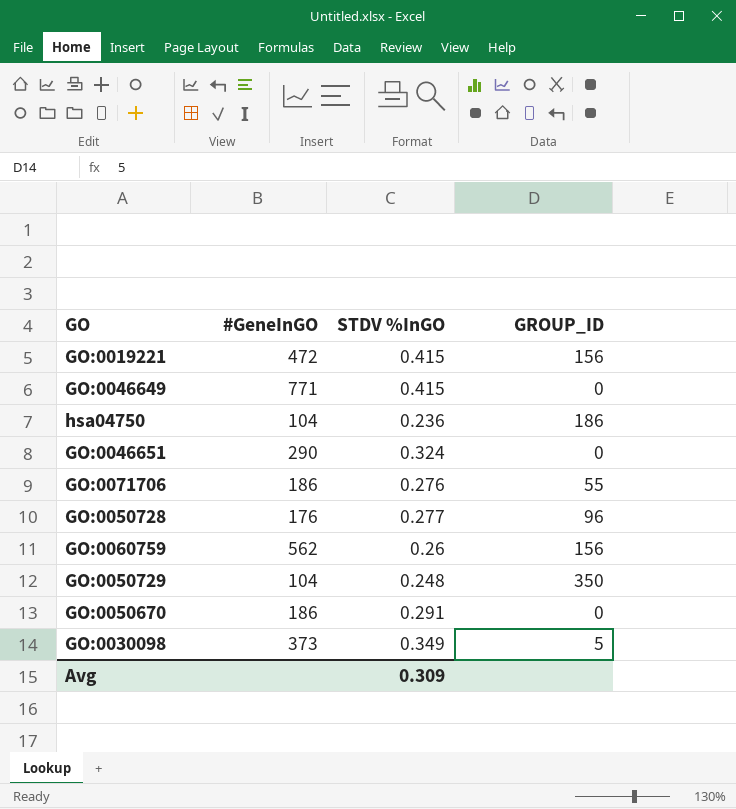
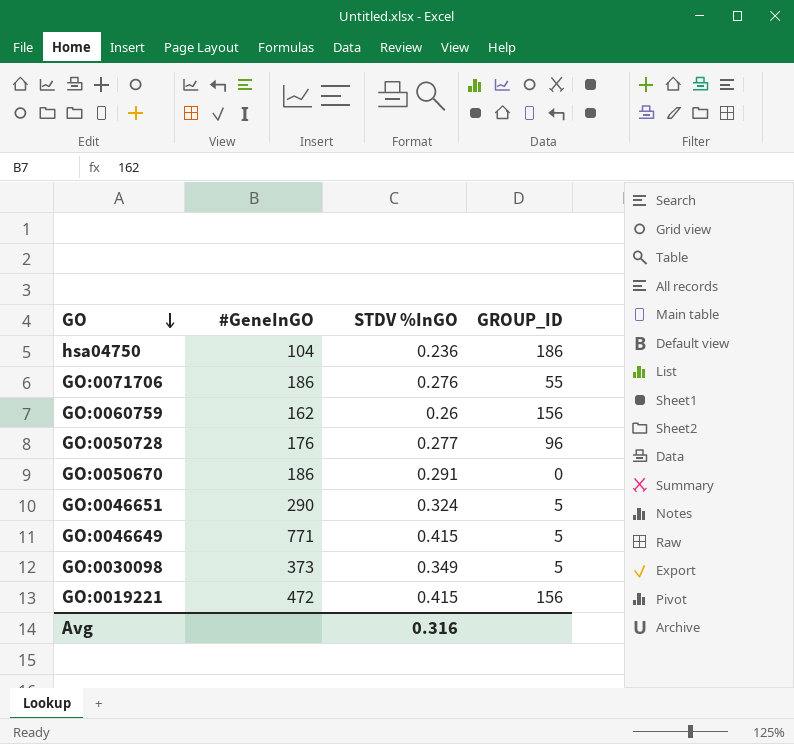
row order: none -> GO descending
row GO:0050729: 104 | 0.248 | 350 -> none
GO:0060759 | #GeneInGO: 562 -> 162
GO:0046651 | GROUP_ID: 0 -> 5
GO:0046649 | GROUP_ID: 0 -> 5
Avg | STDV %InGO: 0.309 -> 0.316

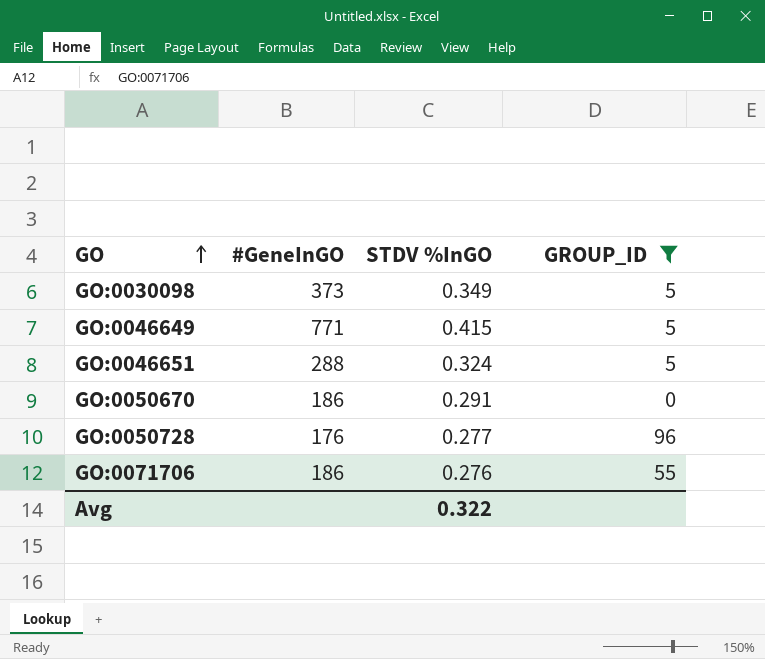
filter: none -> GROUP_ID <= 96
row order: GO descending -> GO ascending
GO:0046651 | #GeneInGO: 290 -> 288
Avg | STDV %InGO: 0.316 -> 0.322

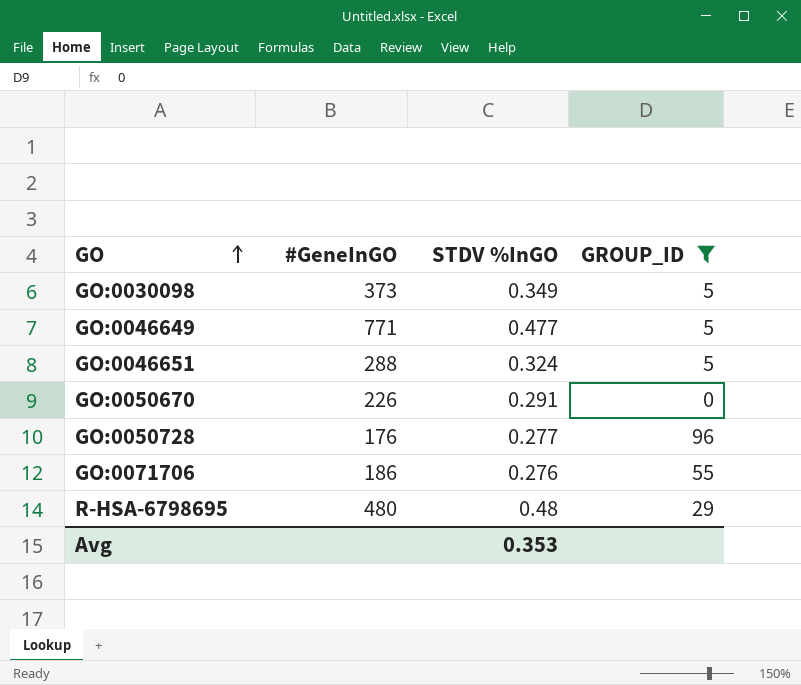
GO:0046649 | STDV %InGO: 0.415 -> 0.477
GO:0050670 | #GeneInGO: 186 -> 226
row R-HSA-6798695: none -> 480 | 0.48 | 29
Avg | STDV %InGO: 0.322 -> 0.353

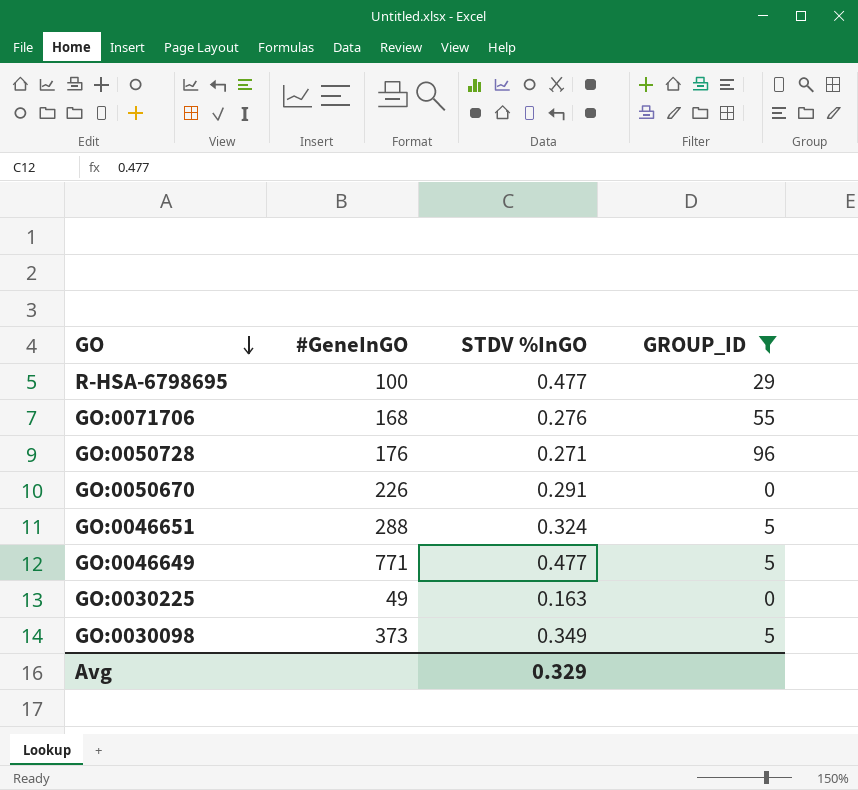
row order: GO ascending -> GO descending
R-HSA-6798695 | #GeneInGO: 480 -> 100
R-HSA-6798695 | STDV %InGO: 0.48 -> 0.477
GO:0071706 | #GeneInGO: 186 -> 168
GO:0050728 | STDV %InGO: 0.277 -> 0.271
row GO:0030225: none -> 49 | 0.163 | 0
Avg | STDV %InGO: 0.353 -> 0.329

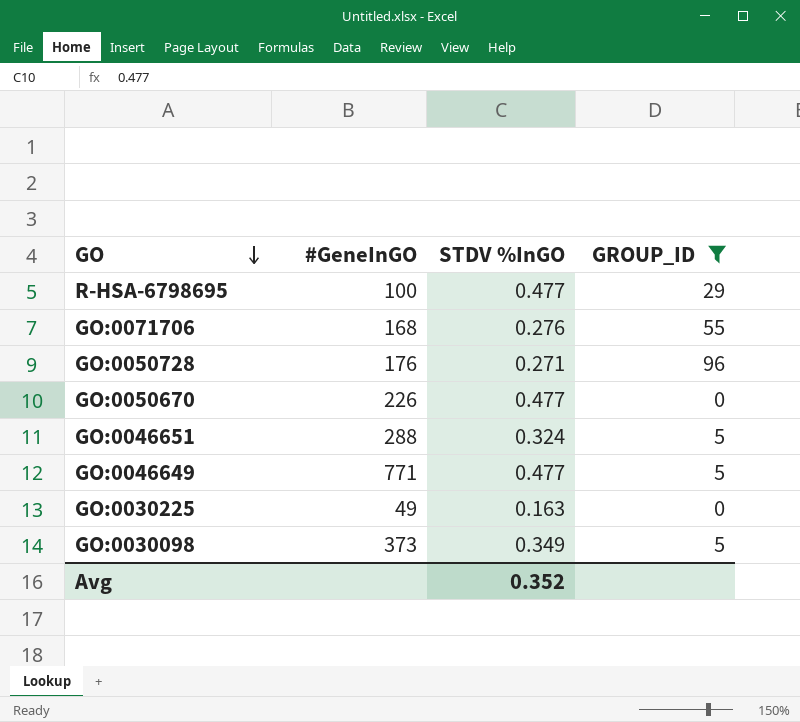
GO:0050670 | STDV %InGO: 0.291 -> 0.477
Avg | STDV %InGO: 0.329 -> 0.352

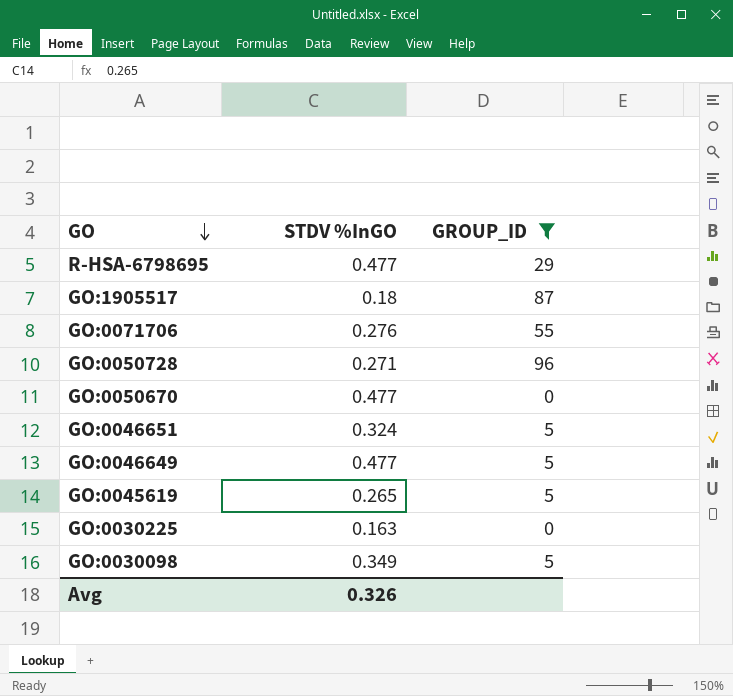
column #GeneInGO | position: 2 -> none
row GO:1905517: none -> 0.18 | 87
row GO:0045619: none -> 0.265 | 5
Avg | STDV %InGO: 0.352 -> 0.326

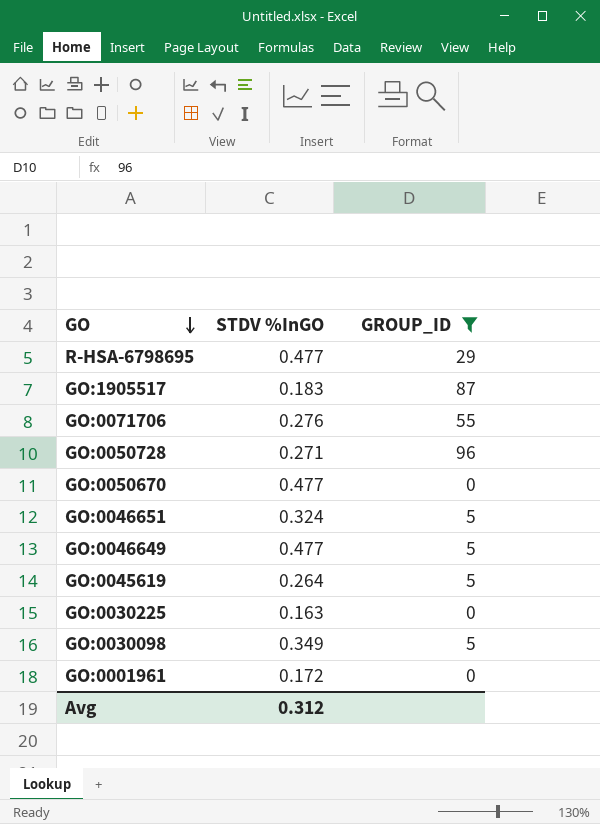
GO:1905517 | STDV %InGO: 0.18 -> 0.183
GO:0045619 | STDV %InGO: 0.265 -> 0.264
row GO:0001961: none -> 0.172 | 0
Avg | STDV %InGO: 0.326 -> 0.312

